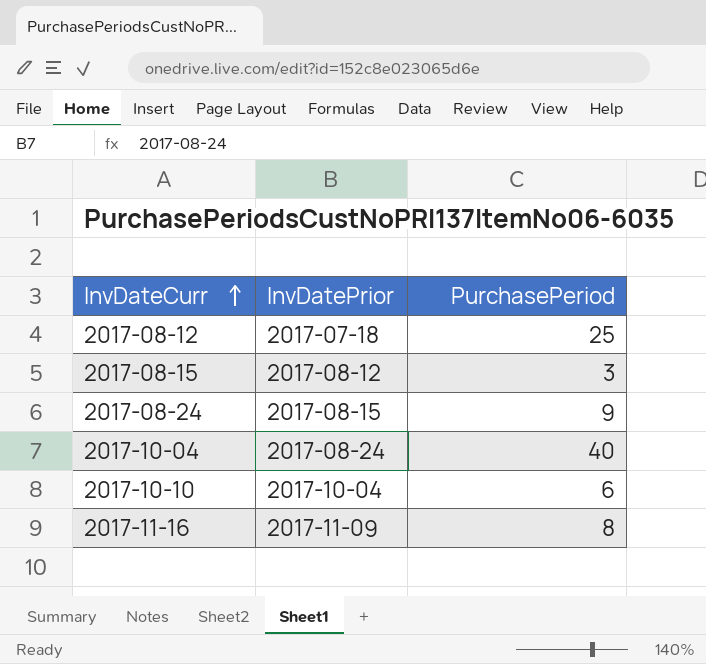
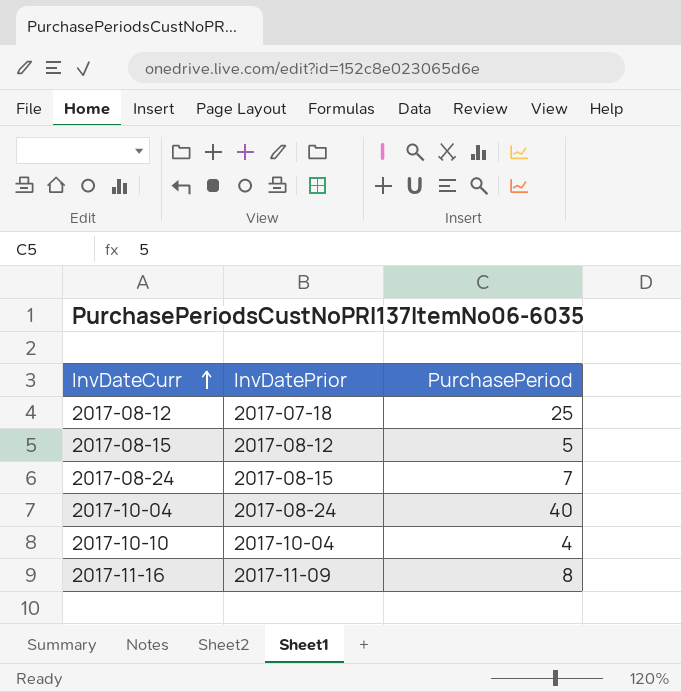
2017-08-15 | PurchasePeriod: 3 -> 5
2017-08-24 | PurchasePeriod: 9 -> 7
2017-10-10 | PurchasePeriod: 6 -> 4

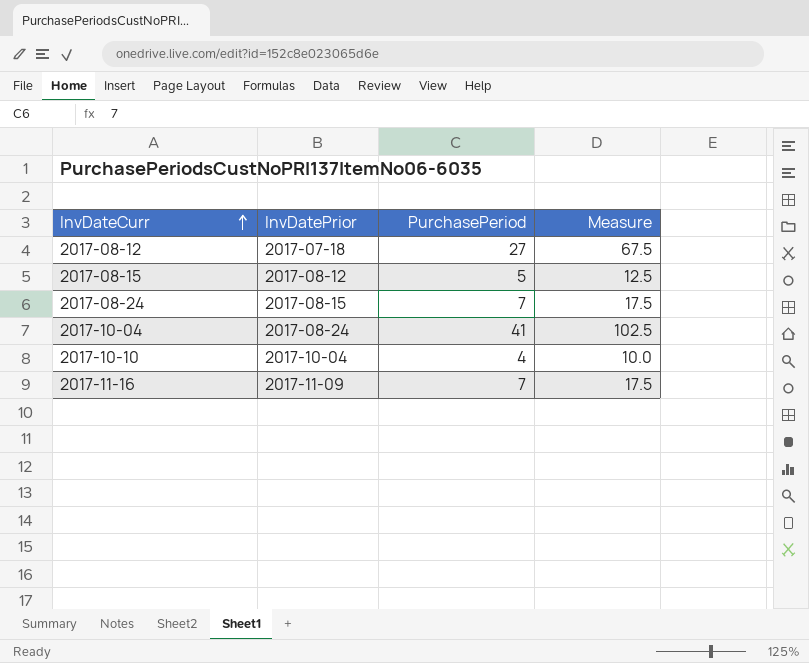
column Measure | formula: none -> [PurchasePeriod] * 2.5
2017-08-12 | PurchasePeriod: 25 -> 27
2017-10-04 | PurchasePeriod: 40 -> 41
2017-11-16 | PurchasePeriod: 8 -> 7

